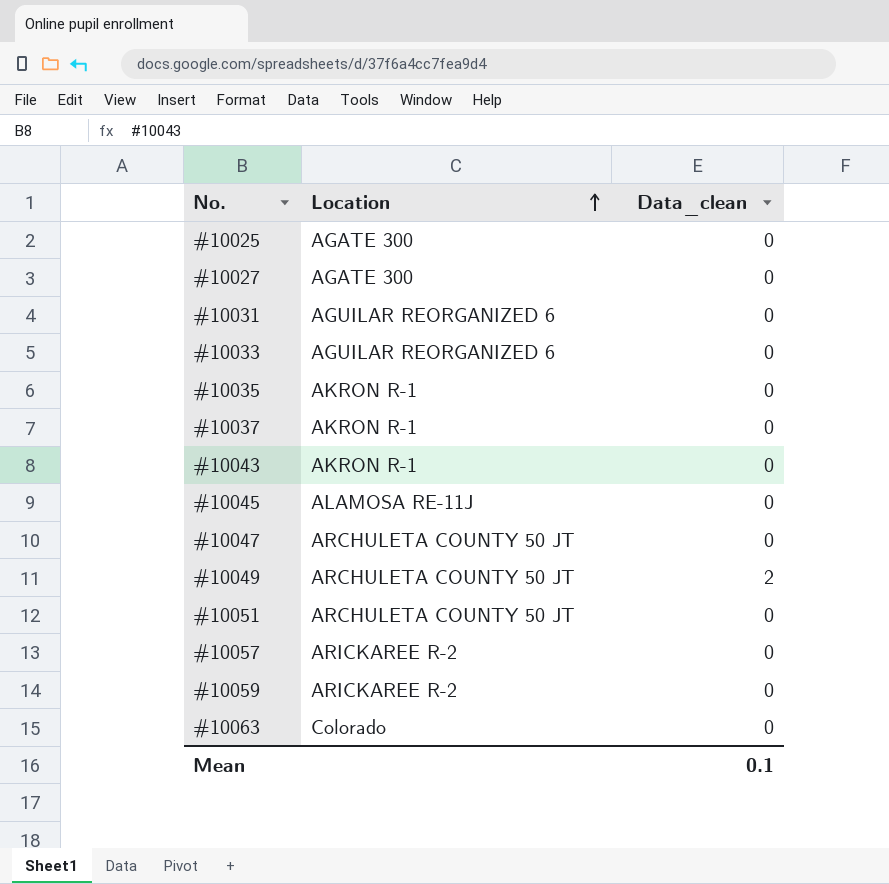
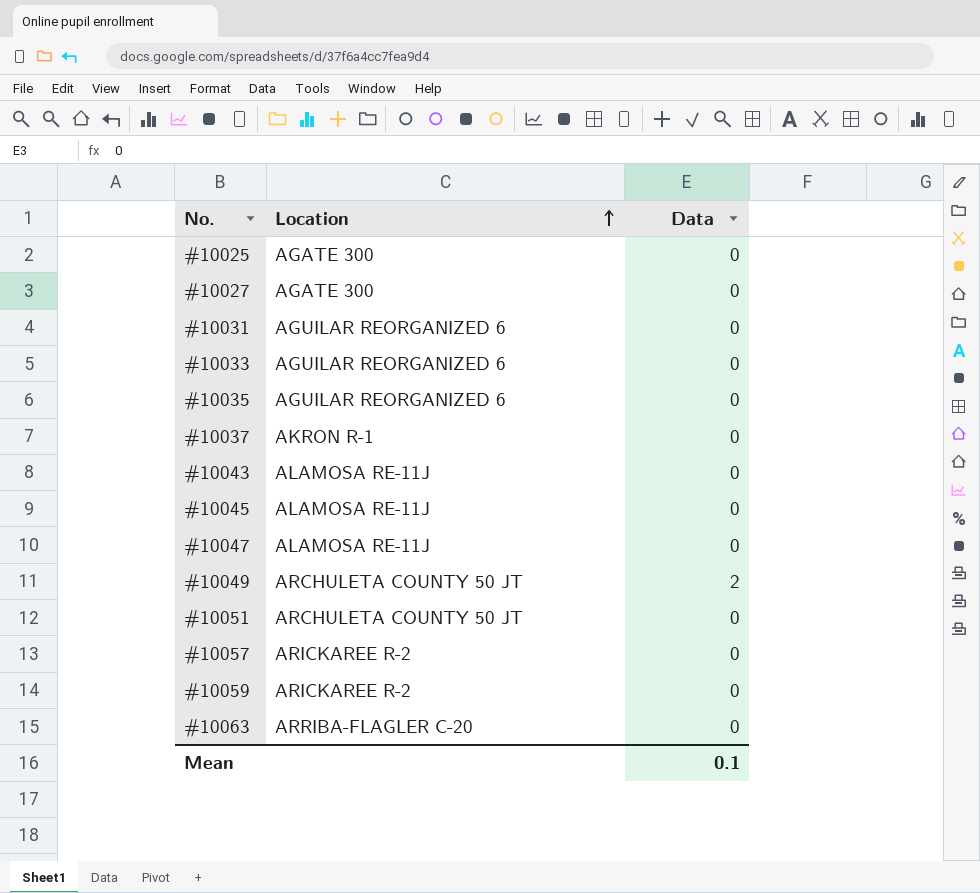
column name: Data_clean -> Data
#10035 | Location: AKRON R-1 -> AGUILAR REORGANIZED 6
#10043 | Location: AKRON R-1 -> ALAMOSA RE-11J
#10047 | Location: ARCHULETA COUNTY 50 JT -> ALAMOSA RE-11J
#10063 | Location: Colorado -> ARRIBA-FLAGLER C-20

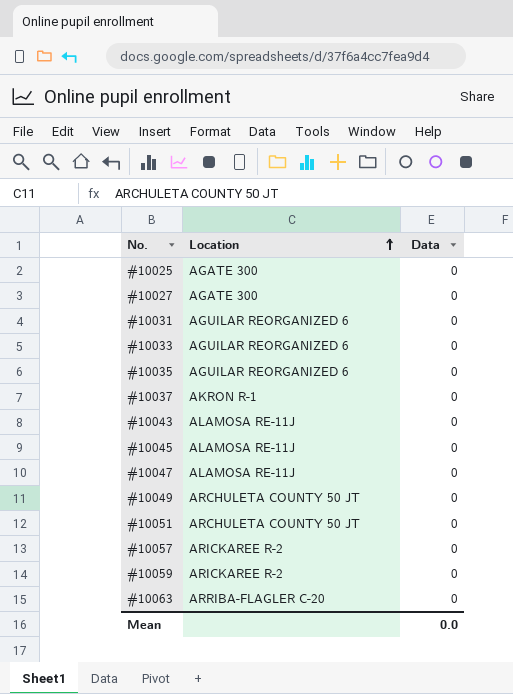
#10049 | Data: 2 -> 0
Mean | Data: 0.1 -> 0.0

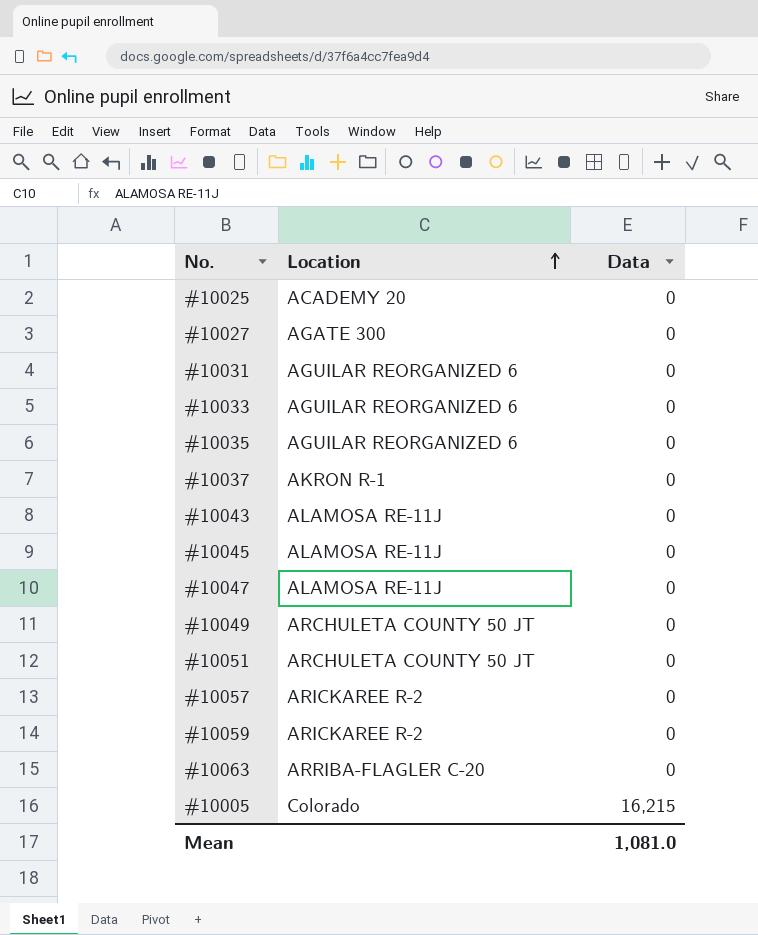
#10025 | Location: AGATE 300 -> ACADEMY 20
row #10005: none -> Colorado | 16,215
Mean | Data: 0.0 -> 1,081.0

